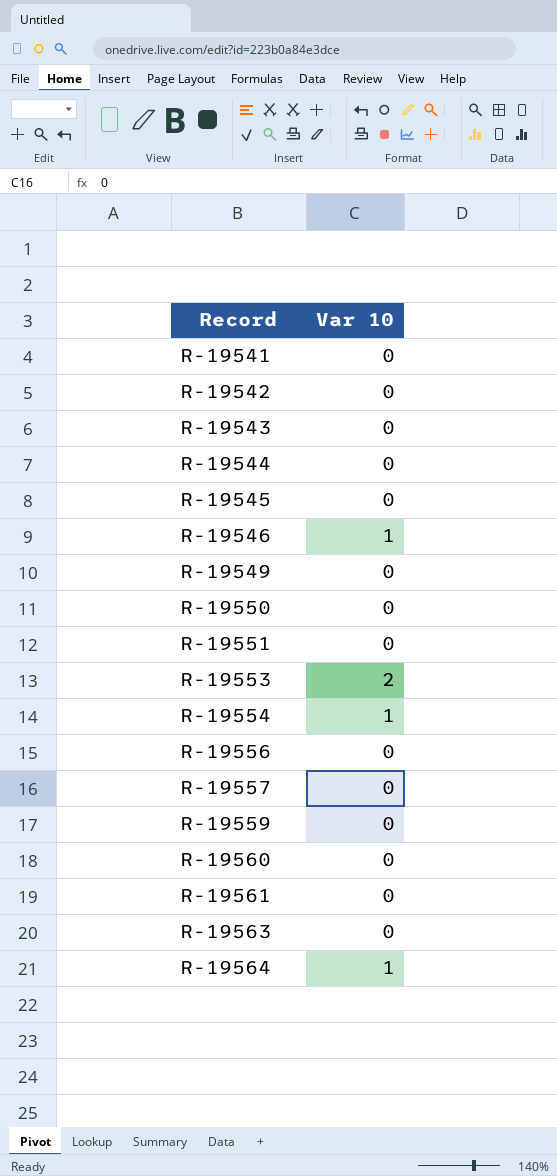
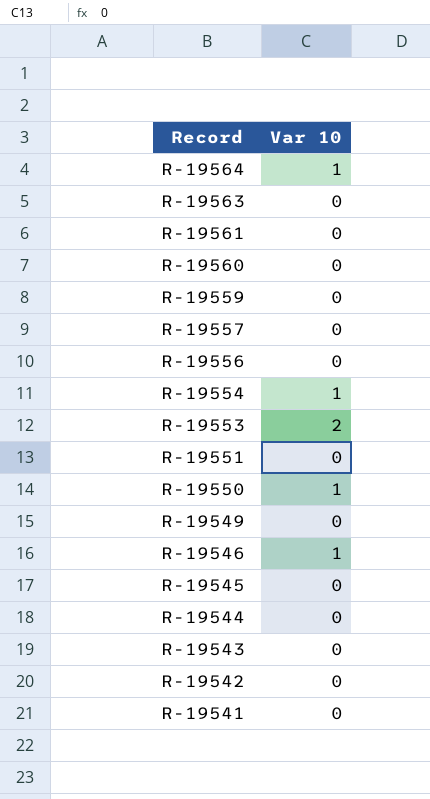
row order: Record ascending -> Record descending
R-19550 | Var 10: 0 -> 1

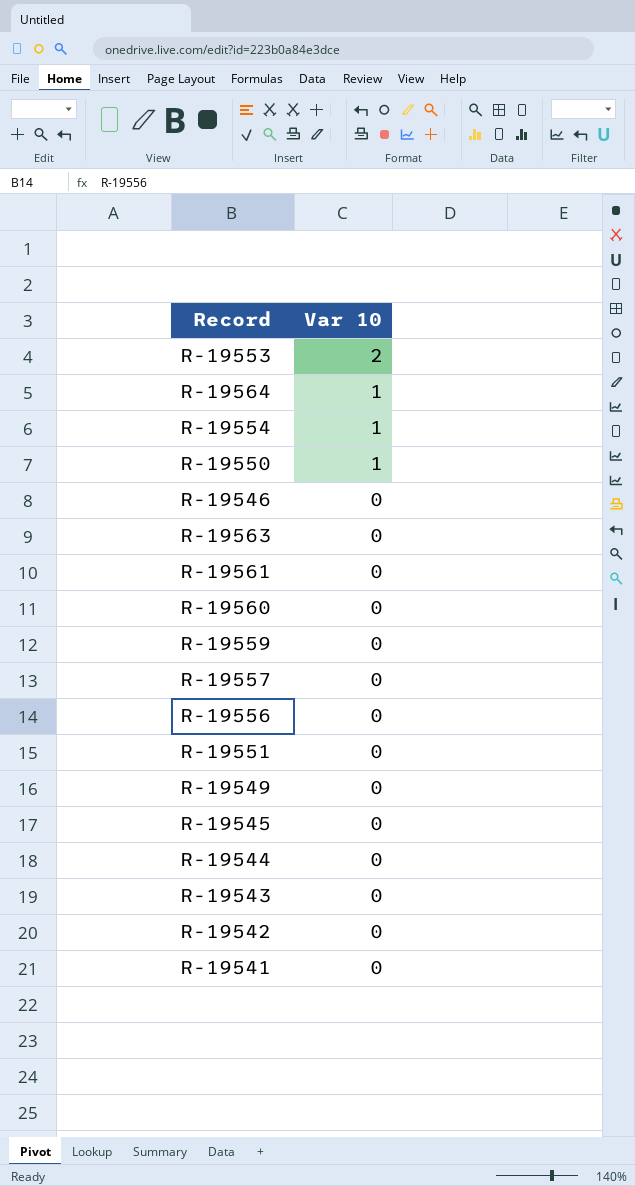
row order: Record descending -> Var 10 descending
R-19546 | Var 10: 1 -> 0

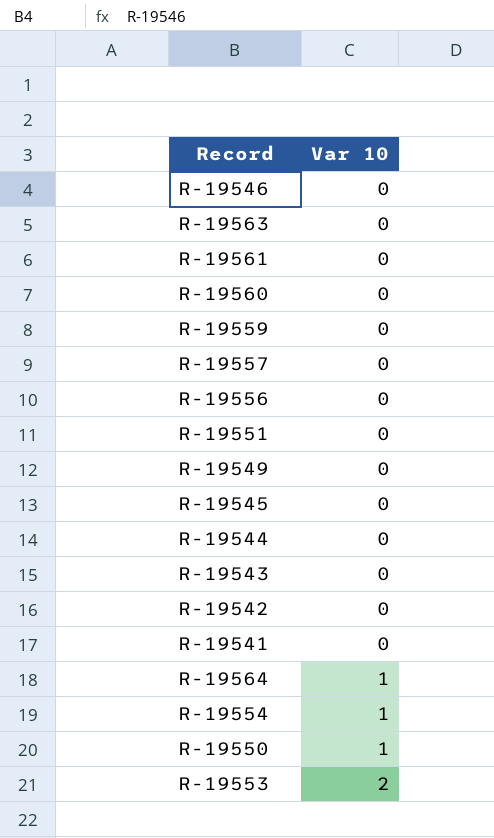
row order: Var 10 descending -> Var 10 ascending

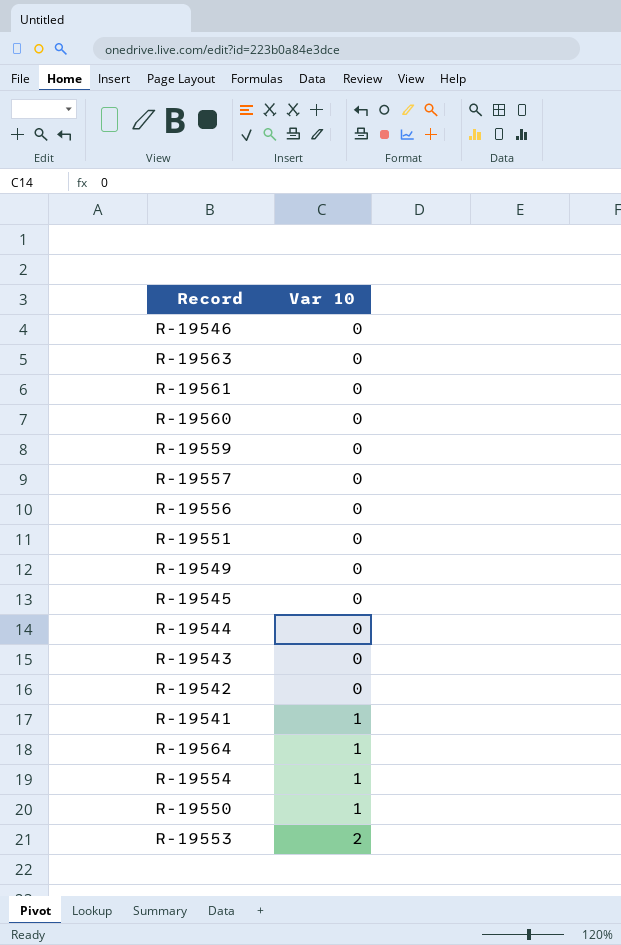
R-19541 | Var 10: 0 -> 1

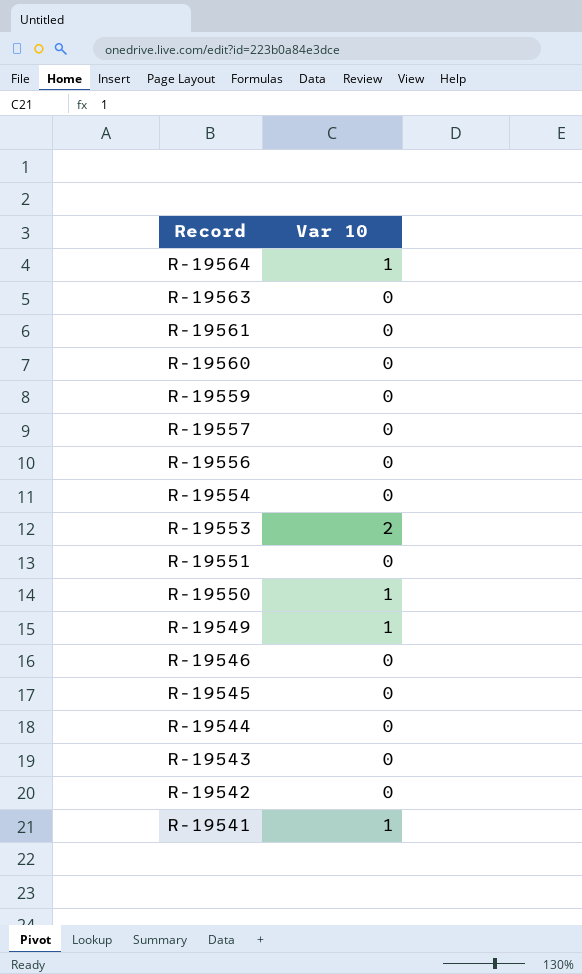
row order: Var 10 ascending -> Record descending
R-19554 | Var 10: 1 -> 0
R-19549 | Var 10: 0 -> 1

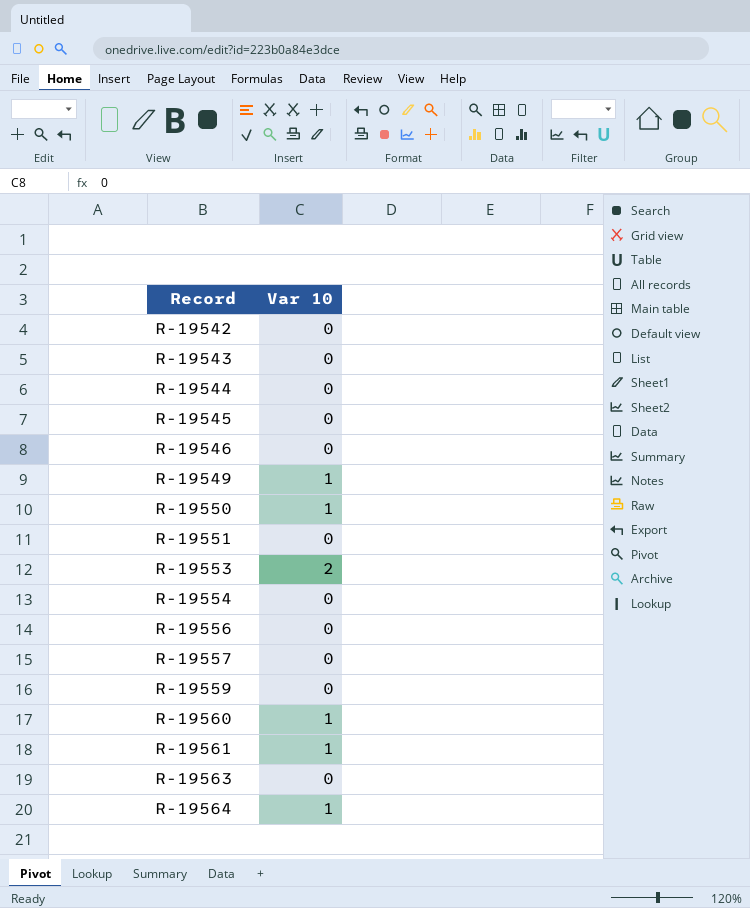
row order: Record descending -> Record ascending
row R-19541: 1 -> none
R-19560 | Var 10: 0 -> 1
R-19561 | Var 10: 0 -> 1

